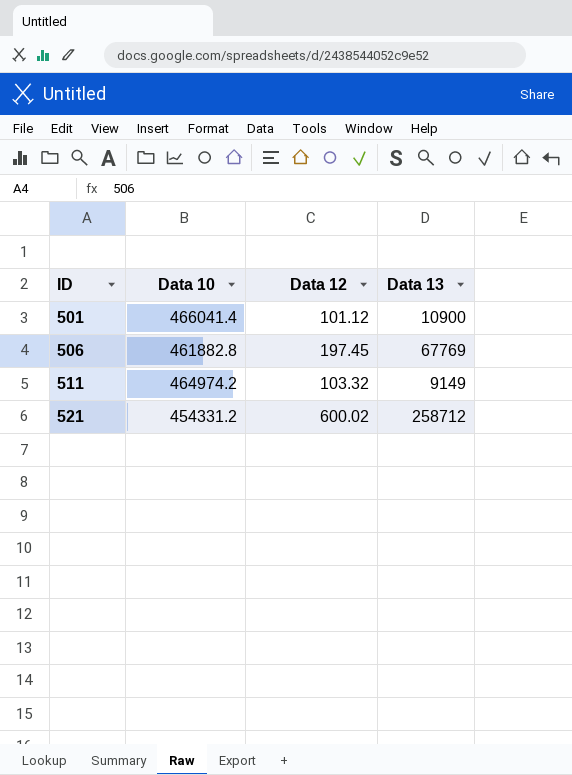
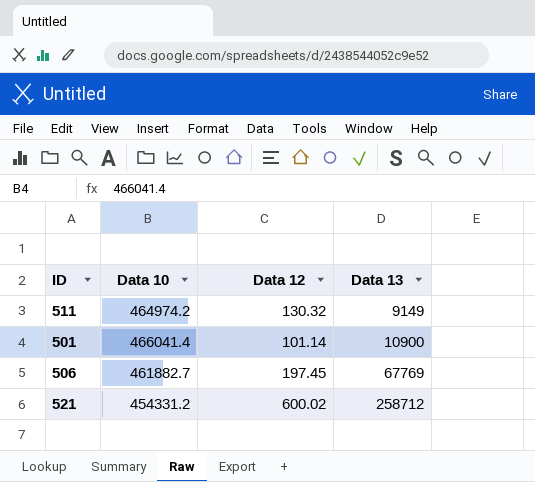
row order: ID ascending -> Data 13 ascending
511 | Data 12: 103.32 -> 130.32
501 | Data 12: 101.12 -> 101.14
506 | Data 10: 461882.8 -> 461882.7

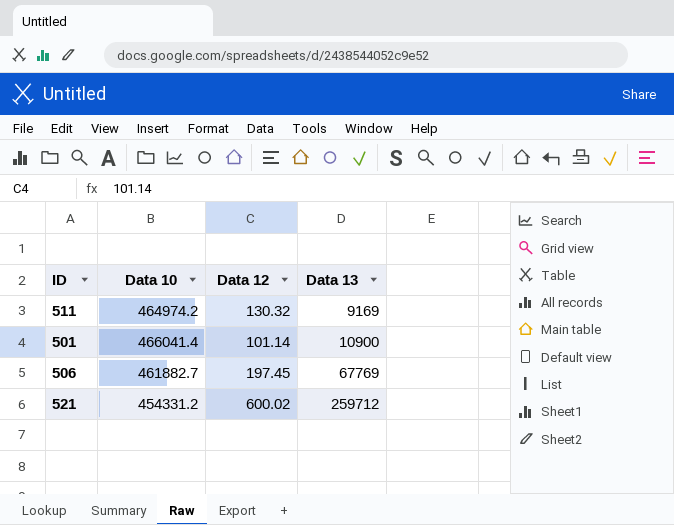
511 | Data 13: 9149 -> 9169
521 | Data 13: 258712 -> 259712

